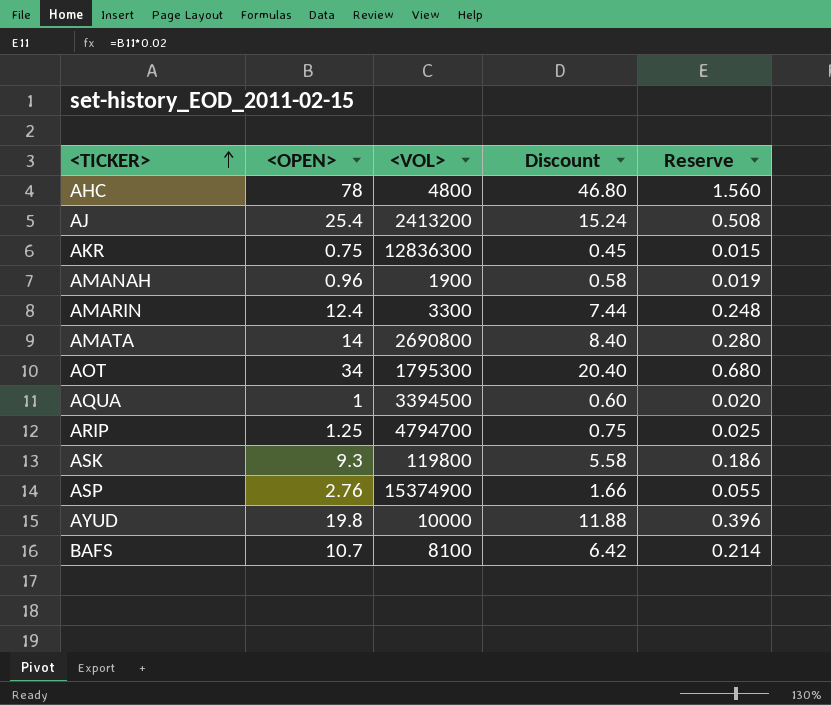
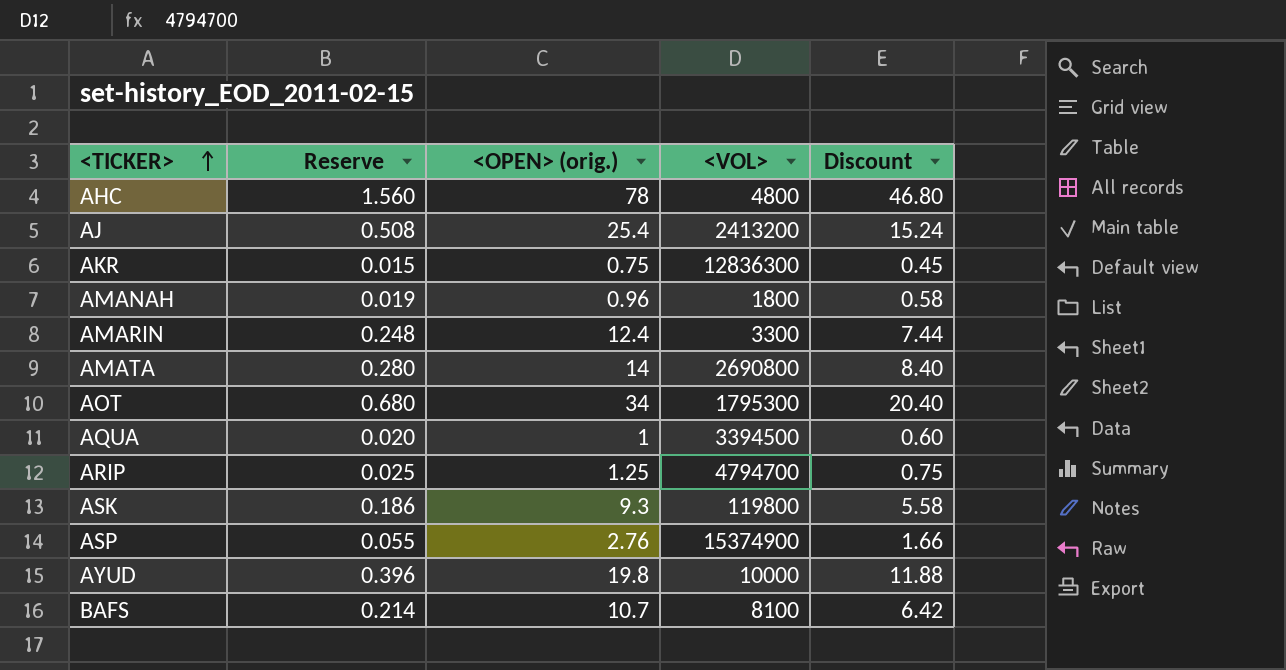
column Reserve | position: 5 -> 2
column name: <OPEN> -> <OPEN> (orig.)
AMANAH | <VOL>: 1900 -> 1800

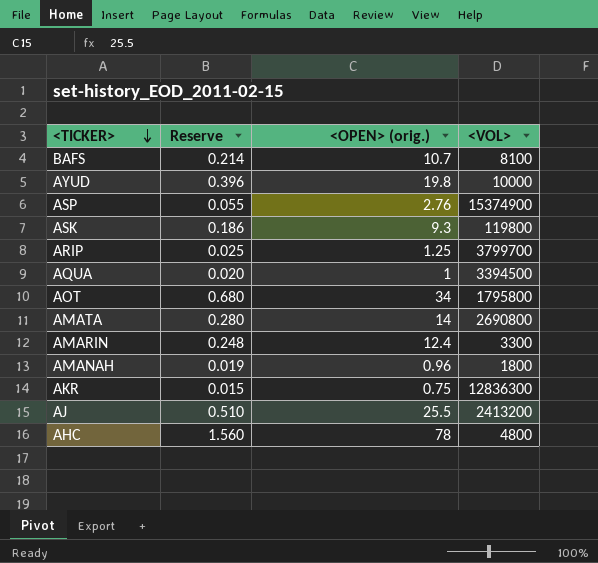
row order: <TICKER> ascending -> <TICKER> descending
column Discount | formula: [<OPEN> (orig.)] * 0.6 -> none
ARIP | <VOL>: 4794700 -> 3799700
AOT | <VOL>: 1795300 -> 1795800
AJ | Reserve: 0.508 -> 0.510
AJ | <OPEN> (orig.): 25.4 -> 25.5

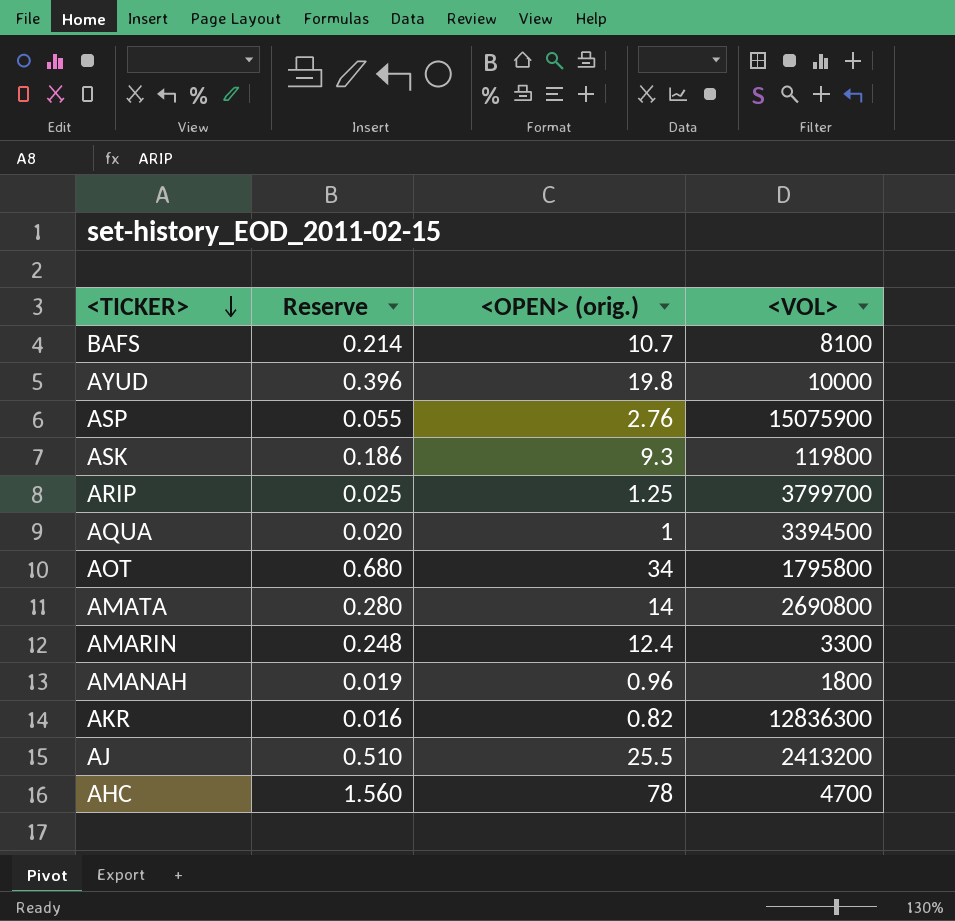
ASP | <VOL>: 15374900 -> 15075900
AKR | Reserve: 0.015 -> 0.016
AKR | <OPEN> (orig.): 0.75 -> 0.82
AHC | <VOL>: 4800 -> 4700

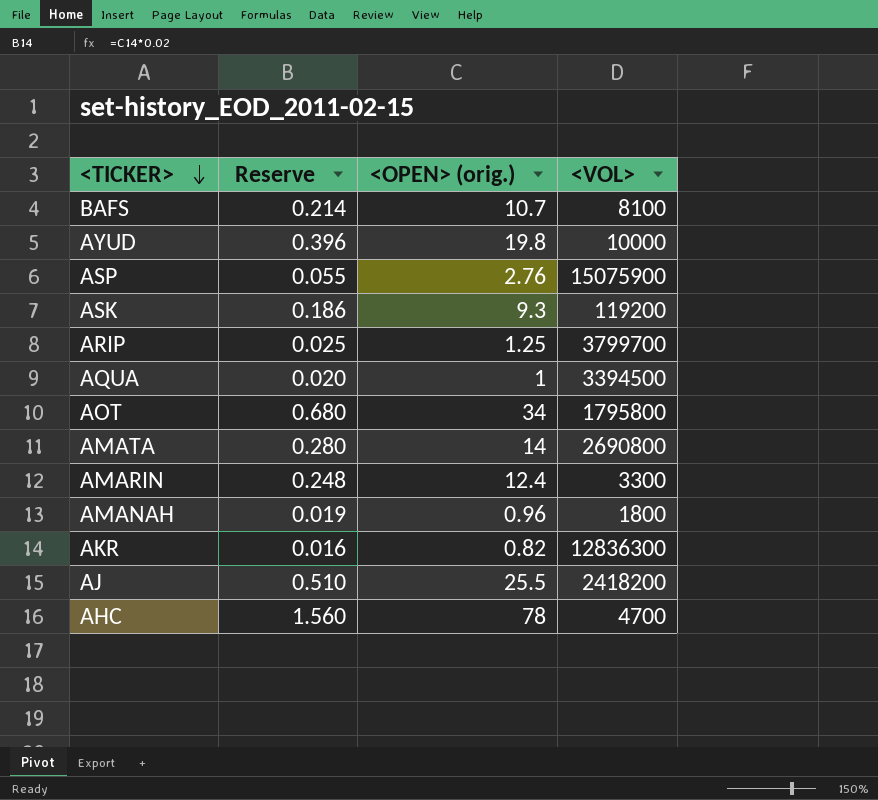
ASK | <VOL>: 119800 -> 119200
AJ | <VOL>: 2413200 -> 2418200

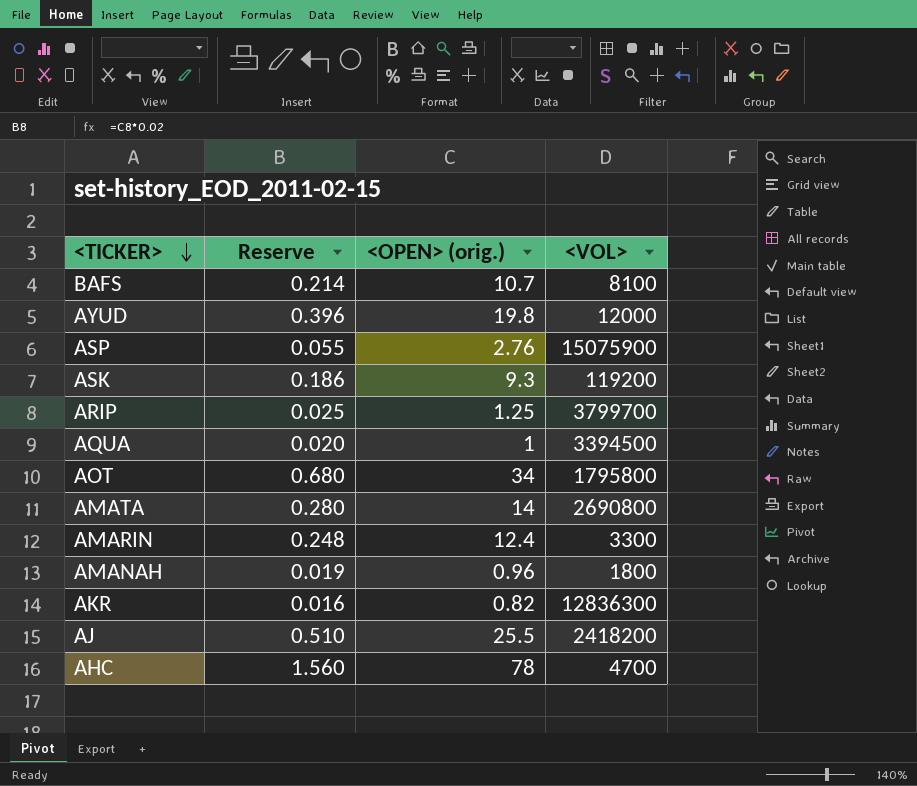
AYUD | <VOL>: 10000 -> 12000

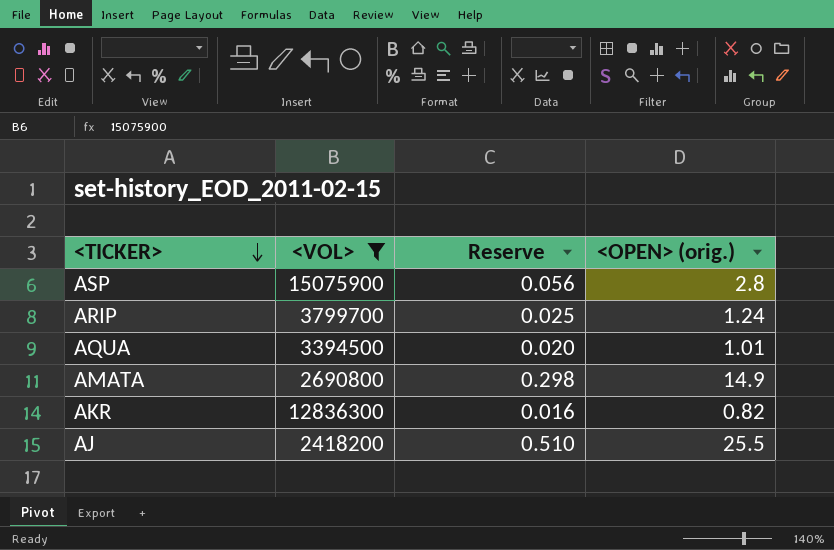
filter: none -> <VOL> >= 2418200
column <VOL> | position: 4 -> 2
ASP | Reserve: 0.055 -> 0.056
ASP | <OPEN> (orig.): 2.76 -> 2.8
ARIP | <OPEN> (orig.): 1.25 -> 1.24
AQUA | <OPEN> (orig.): 1 -> 1.01
AMATA | Reserve: 0.280 -> 0.298
AMATA | <OPEN> (orig.): 14 -> 14.9

